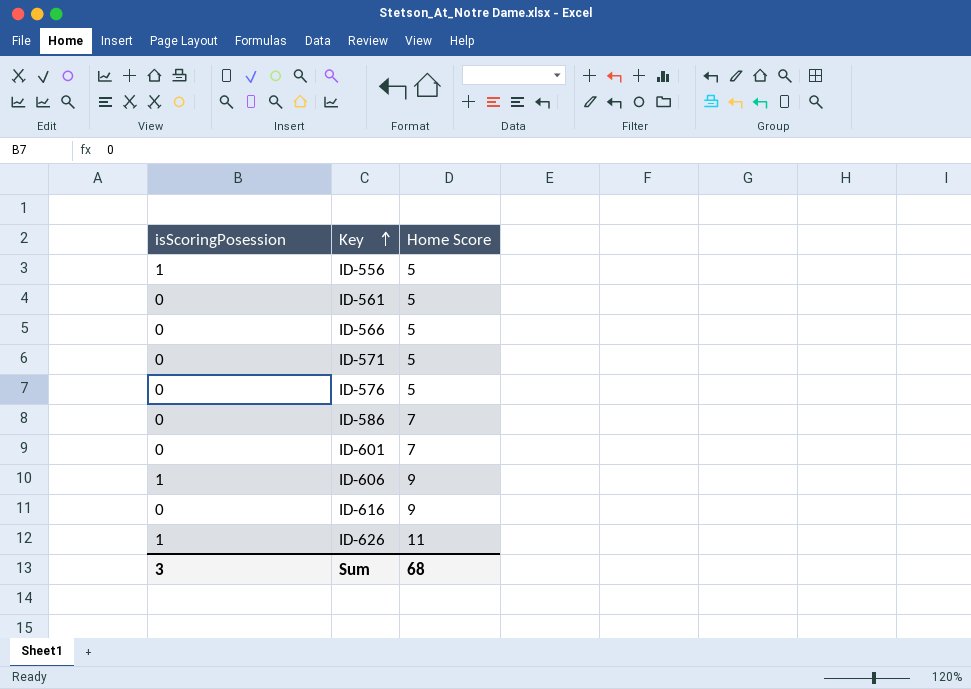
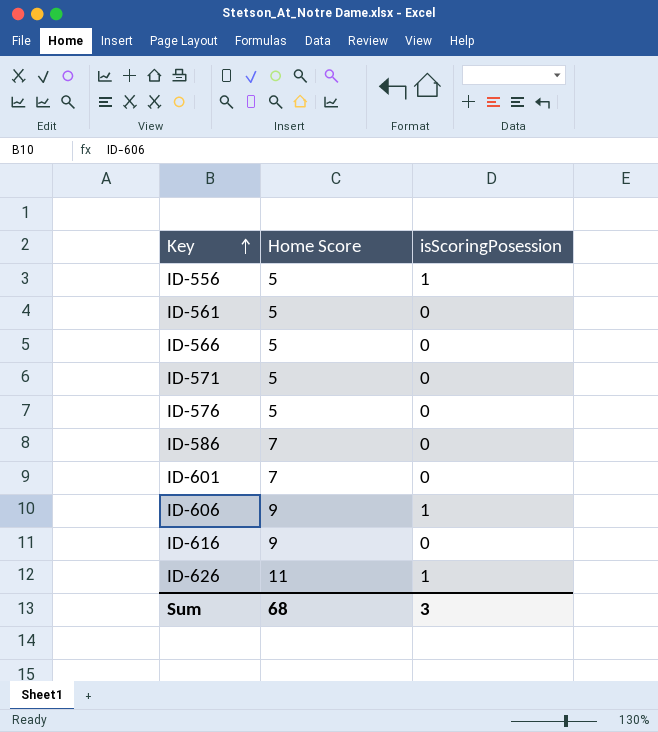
column isScoringPosession | position: 1 -> 3

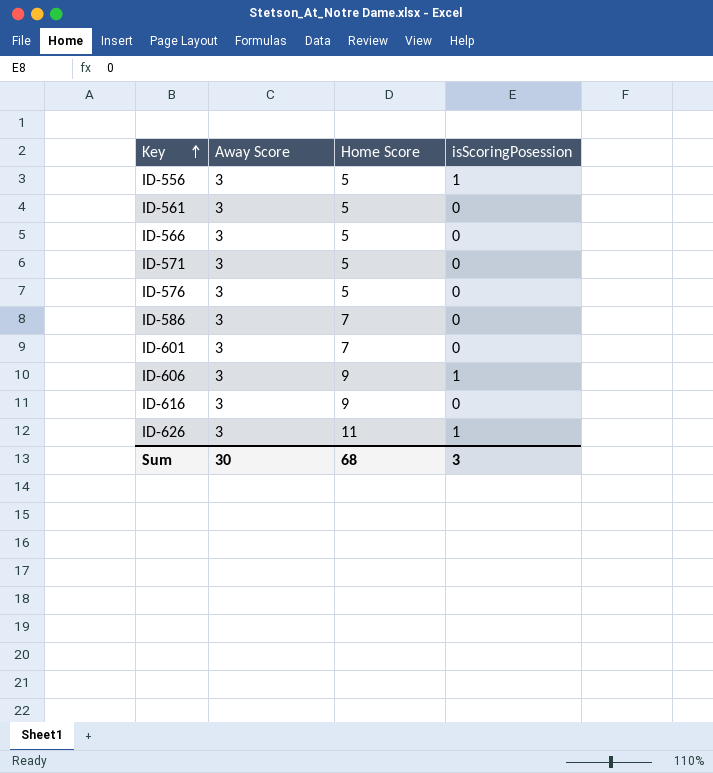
column Away Score | position: none -> 2

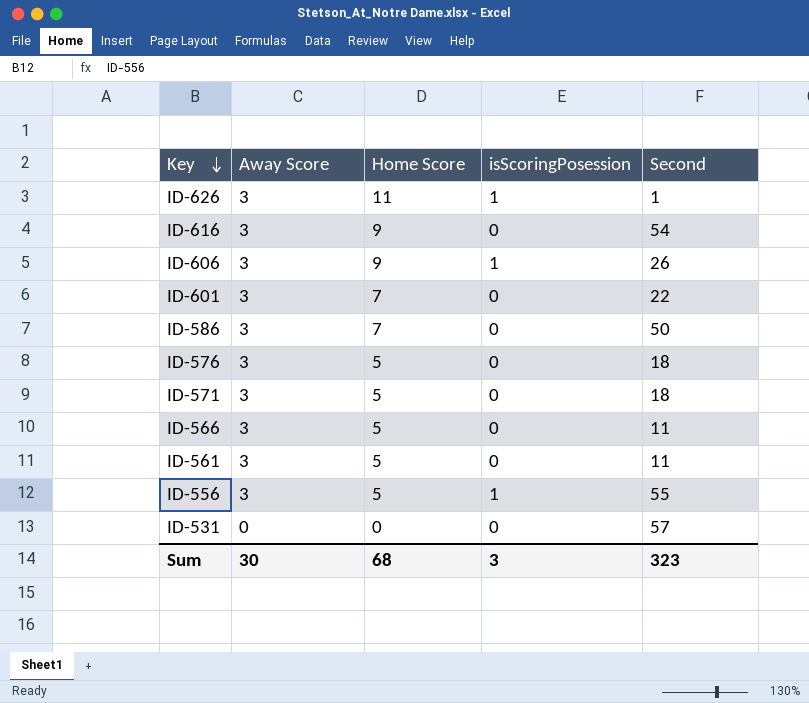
row order: Key ascending -> Key descending
column Second | position: none -> 5
row ID-531: none -> 0 | 0 | 0 | 57

